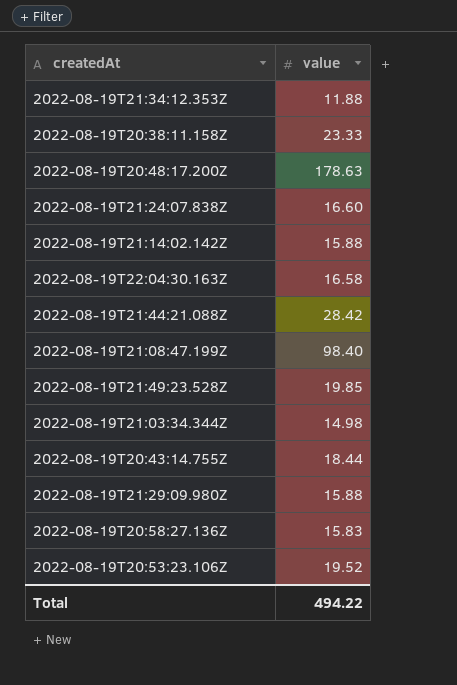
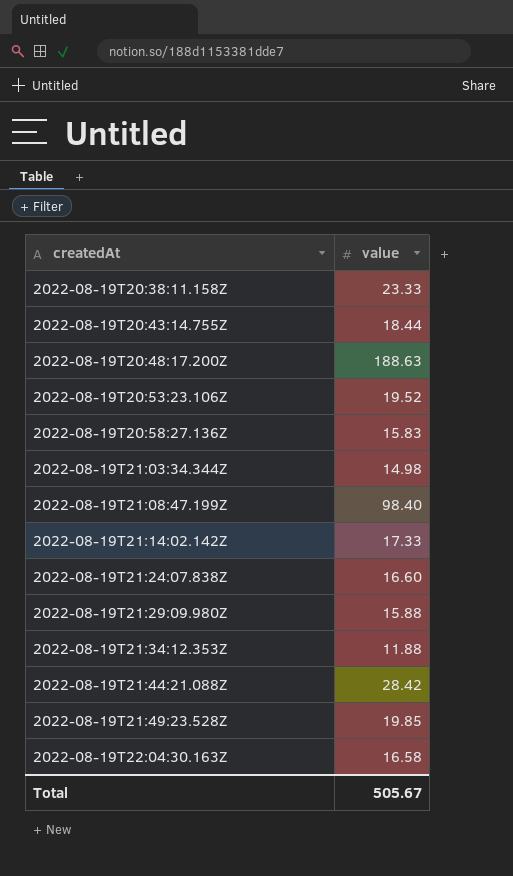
row order: none -> createdAt ascending
2022-08-19T20:48:17.200Z | value: 178.63 -> 188.63
2022-08-19T21:14:02.142Z | value: 15.88 -> 17.33
Total | value: 494.22 -> 505.67

